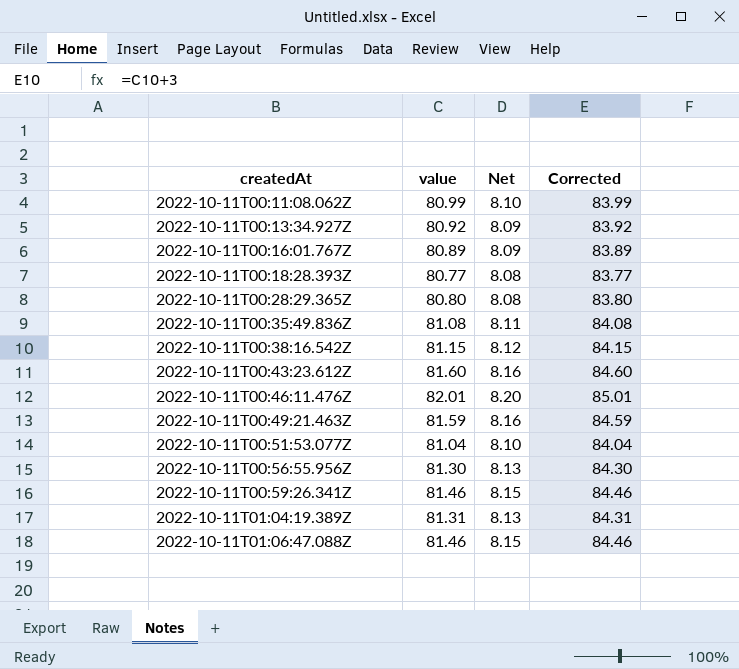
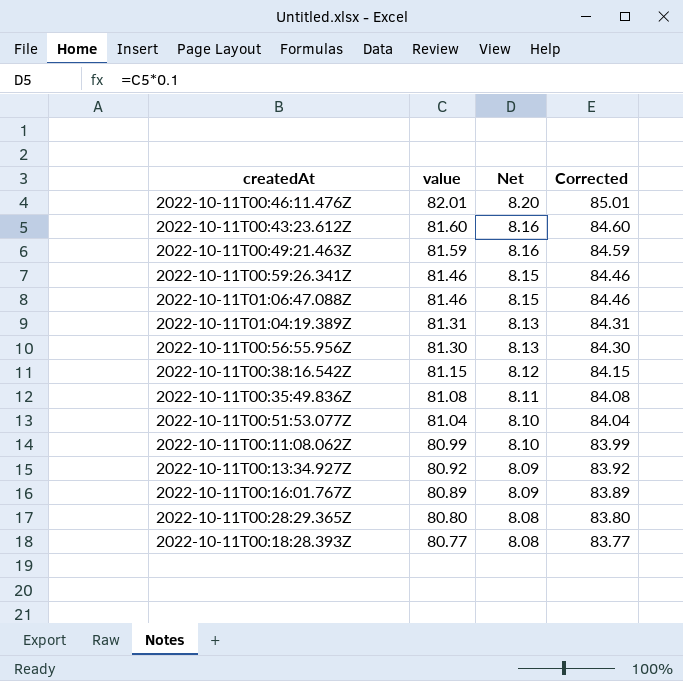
row order: createdAt ascending -> value descending

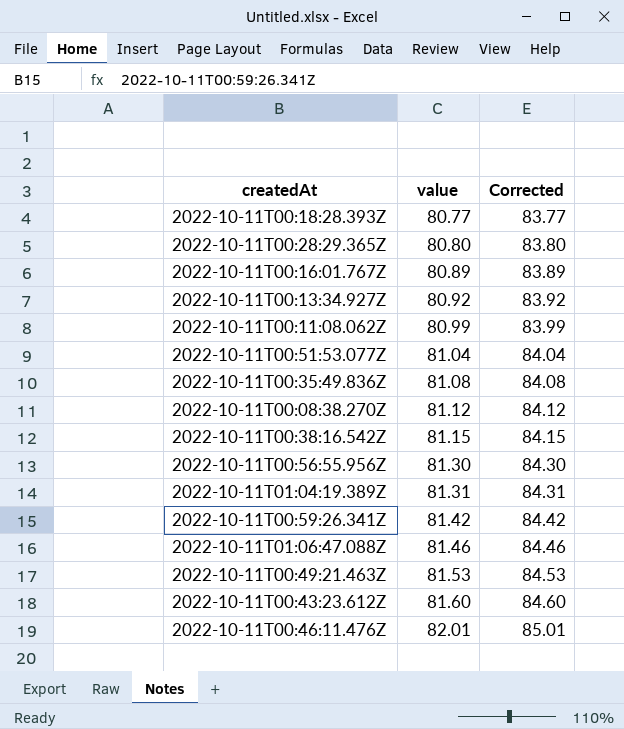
row order: value descending -> value ascending
column Net | formula: [value] * 0.1 -> none
row 2022-10-11T00:08:38.270Z: none -> 81.12 | 84.12
2022-10-11T00:59:26.341Z | value: 81.46 -> 81.42
2022-10-11T00:59:26.341Z | Corrected: 84.46 -> 84.42
2022-10-11T00:49:21.463Z | value: 81.59 -> 81.53
2022-10-11T00:49:21.463Z | Corrected: 84.59 -> 84.53

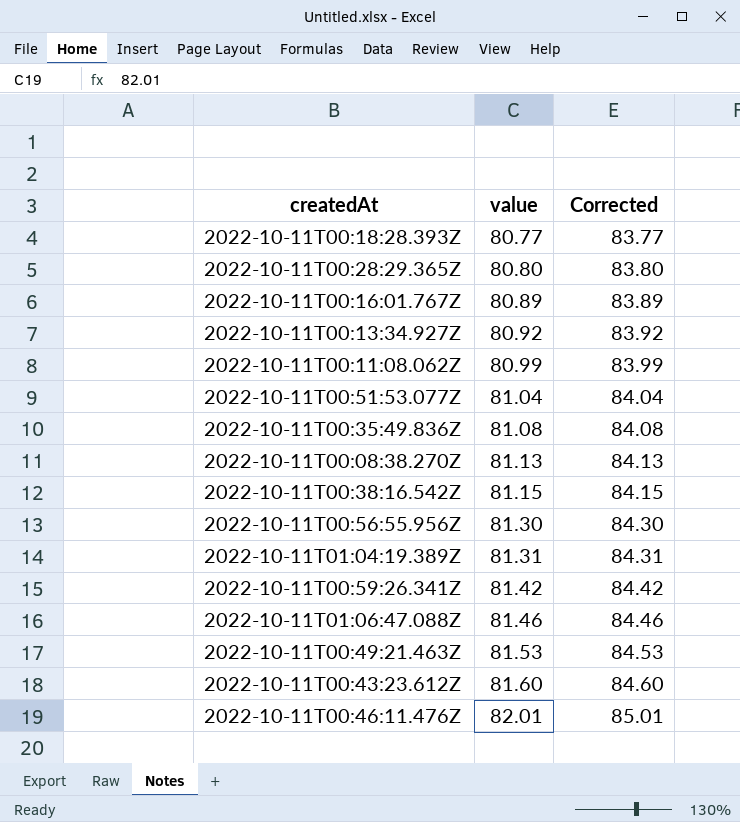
2022-10-11T00:08:38.270Z | value: 81.12 -> 81.13
2022-10-11T00:08:38.270Z | Corrected: 84.12 -> 84.13

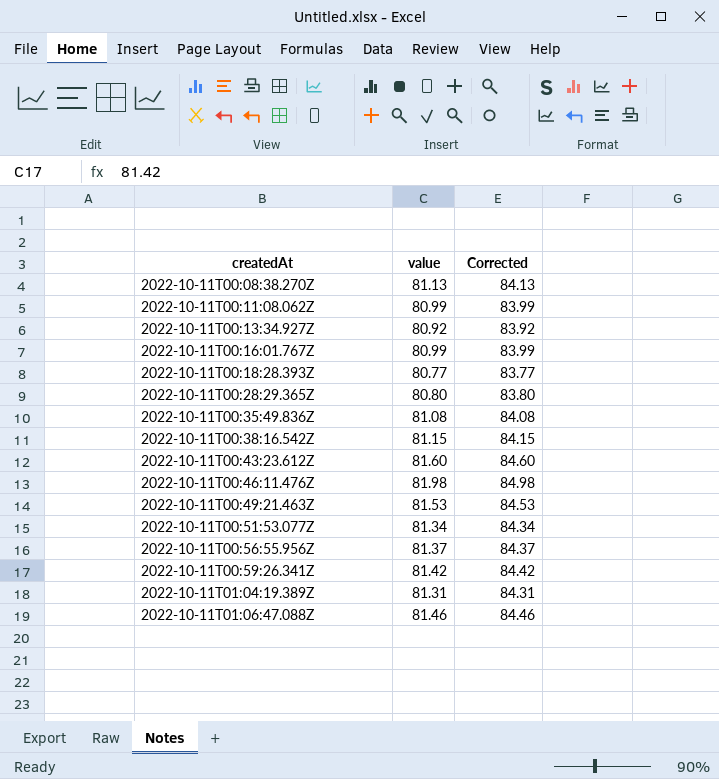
row order: value ascending -> createdAt ascending
2022-10-11T00:16:01.767Z | value: 80.89 -> 80.99
2022-10-11T00:16:01.767Z | Corrected: 83.89 -> 83.99
2022-10-11T00:46:11.476Z | value: 82.01 -> 81.98
2022-10-11T00:46:11.476Z | Corrected: 85.01 -> 84.98
2022-10-11T00:51:53.077Z | value: 81.04 -> 81.34
2022-10-11T00:51:53.077Z | Corrected: 84.04 -> 84.34
2022-10-11T00:56:55.956Z | value: 81.30 -> 81.37
2022-10-11T00:56:55.956Z | Corrected: 84.30 -> 84.37

